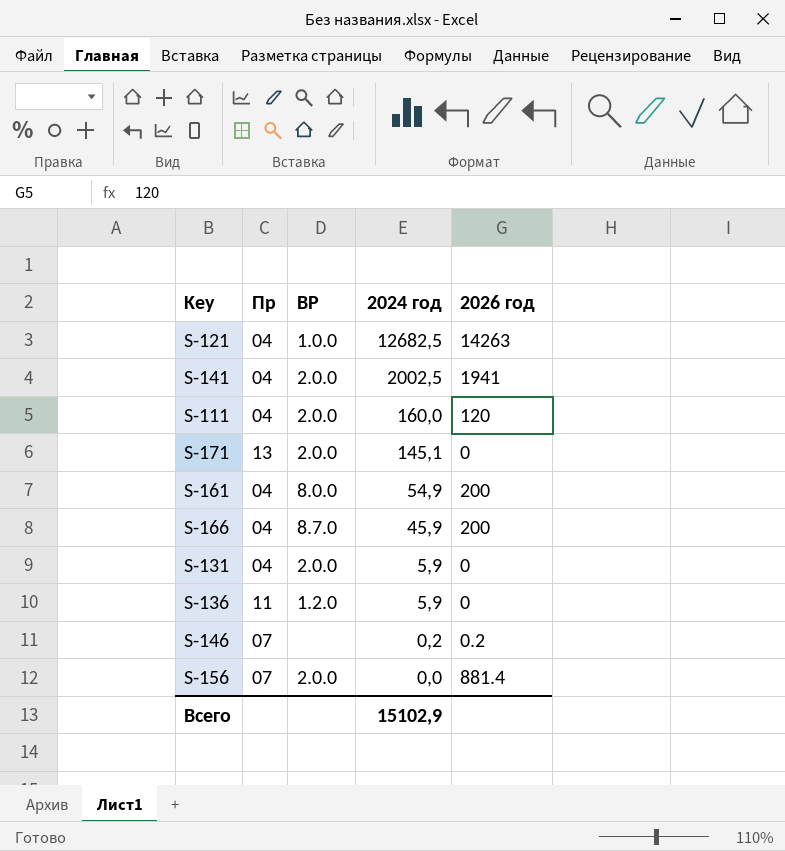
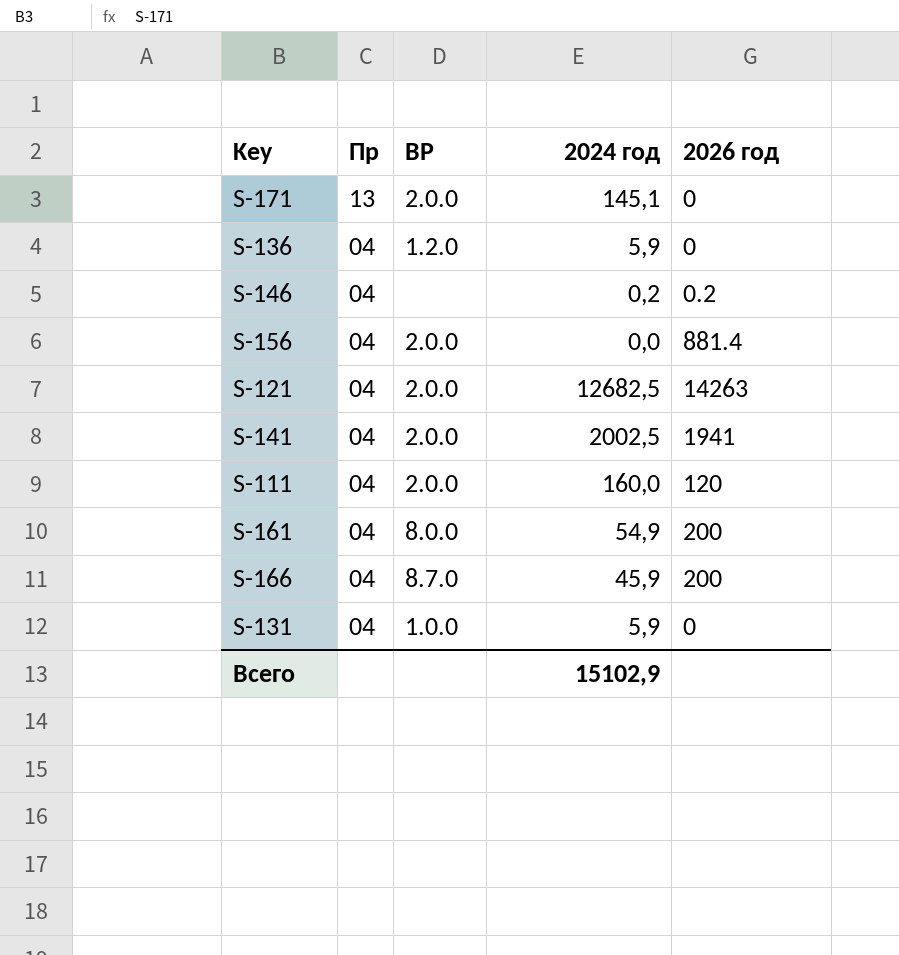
row order: 2024 год descending -> Пр descending
S-136 | Пр: 11 -> 04
S-146 | Пр: 07 -> 04
S-156 | Пр: 07 -> 04
S-121 | ВР: 1.0.0 -> 2.0.0
S-131 | ВР: 2.0.0 -> 1.0.0

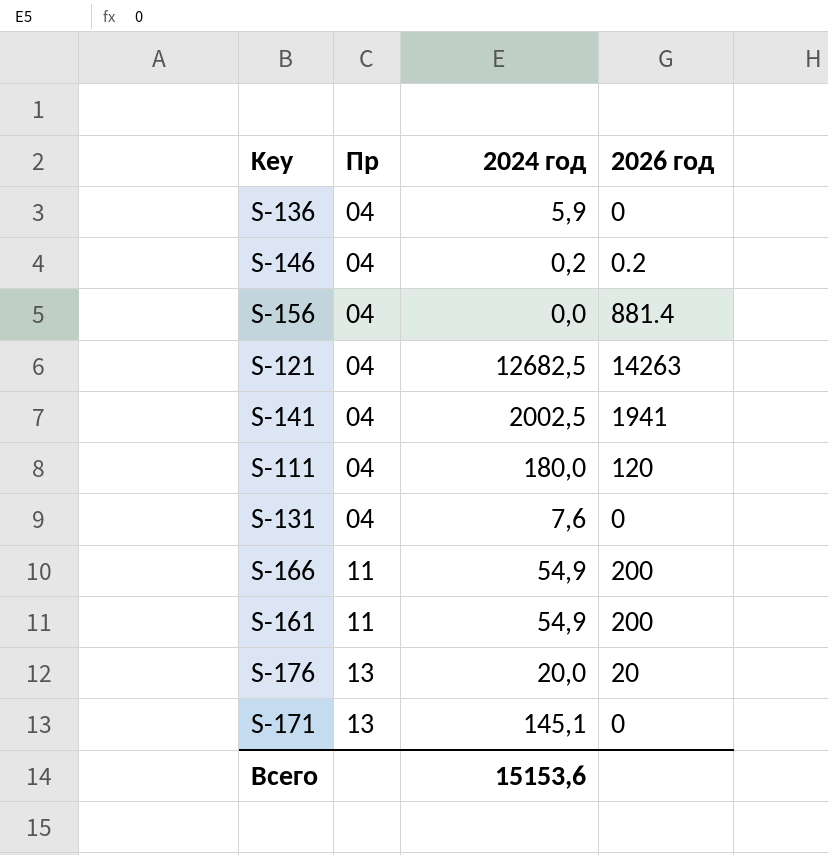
row order: Пр descending -> Пр ascending
column ВР | position: 3 -> none
S-111 | 2024 год: 160,0 -> 180,0
S-131 | 2024 год: 5,9 -> 7,6
S-166 | Пр: 04 -> 11
S-166 | 2024 год: 45,9 -> 54,9
S-161 | Пр: 04 -> 11
row S-176: none -> 13 | 20,0 | 20
Всего | 2024 год: 15102,9 -> 15153,6

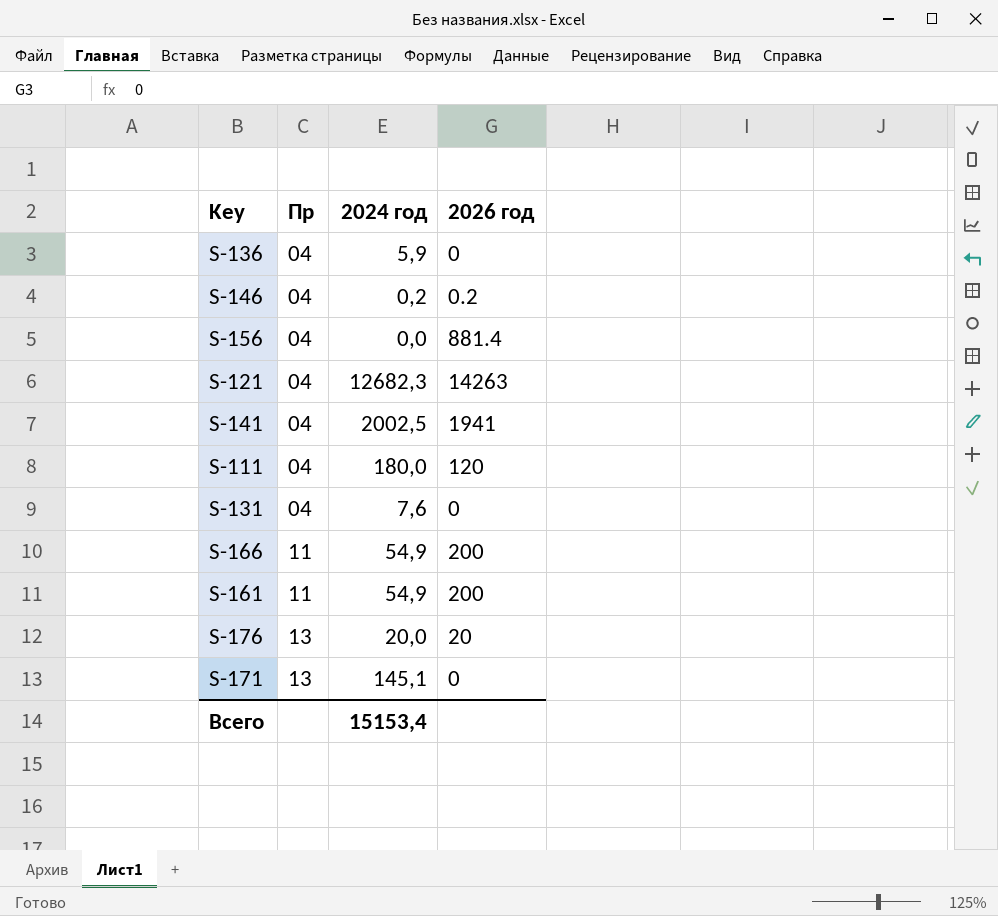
S-121 | 2024 год: 12682,5 -> 12682,3
Всего | 2024 год: 15153,6 -> 15153,4

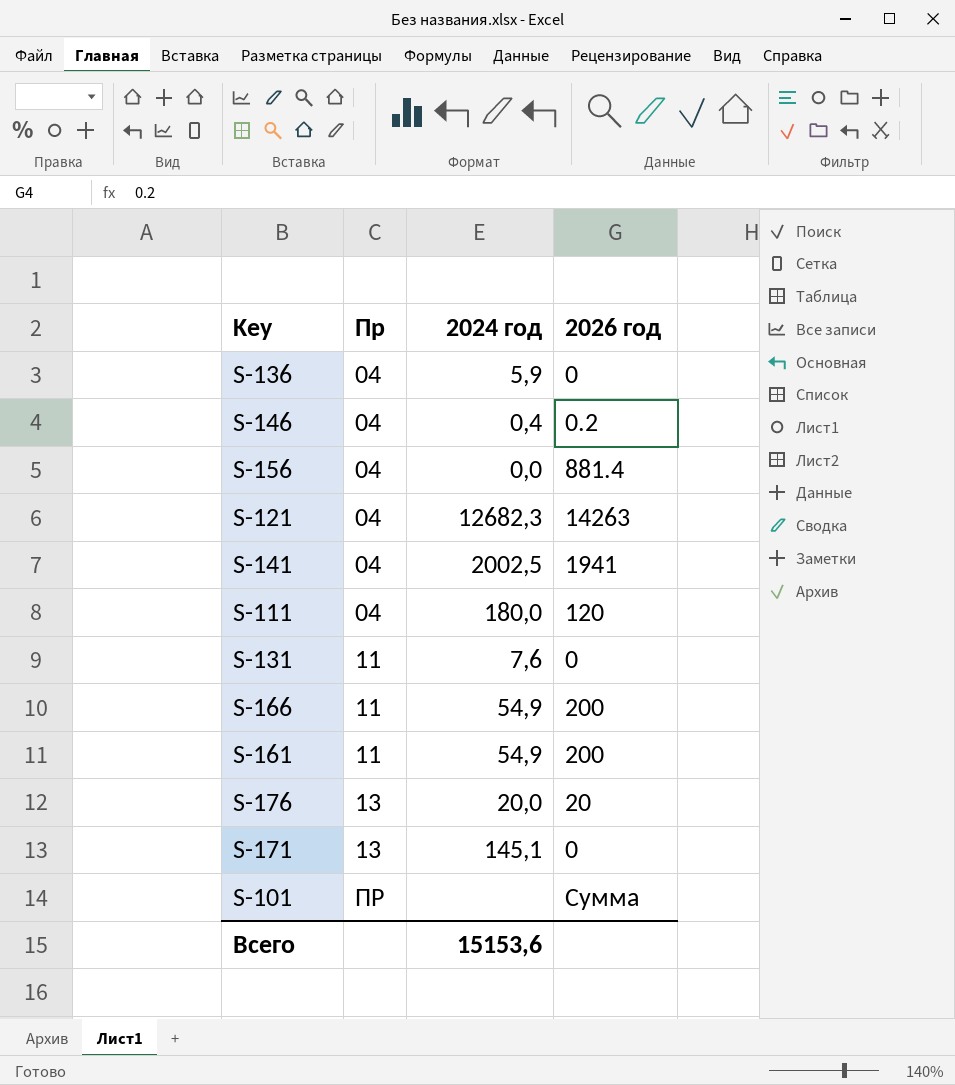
S-146 | 2024 год: 0,2 -> 0,4
S-131 | Пр: 04 -> 11
row S-101: none -> ПР | none | Сумма
Всего | 2024 год: 15153,4 -> 15153,6

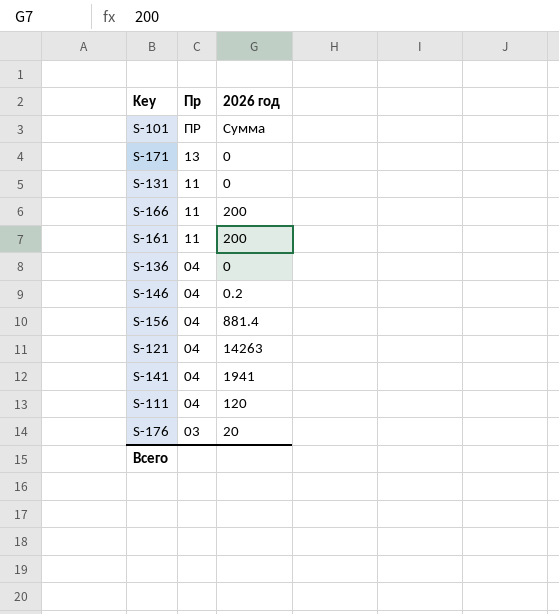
row order: Пр ascending -> Пр descending
column 2024 год | position: 3 -> none
S-176 | Пр: 13 -> 03

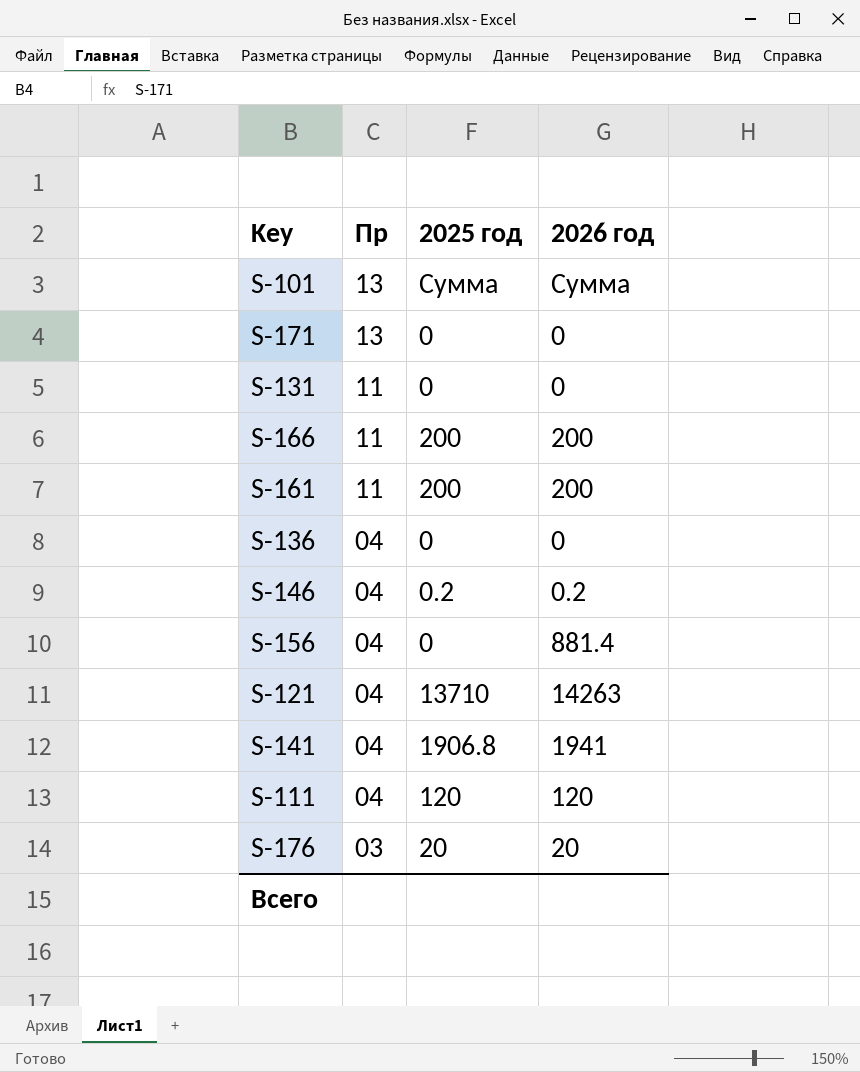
column 2025 год | position: none -> 3
S-101 | Пр: ПР -> 13

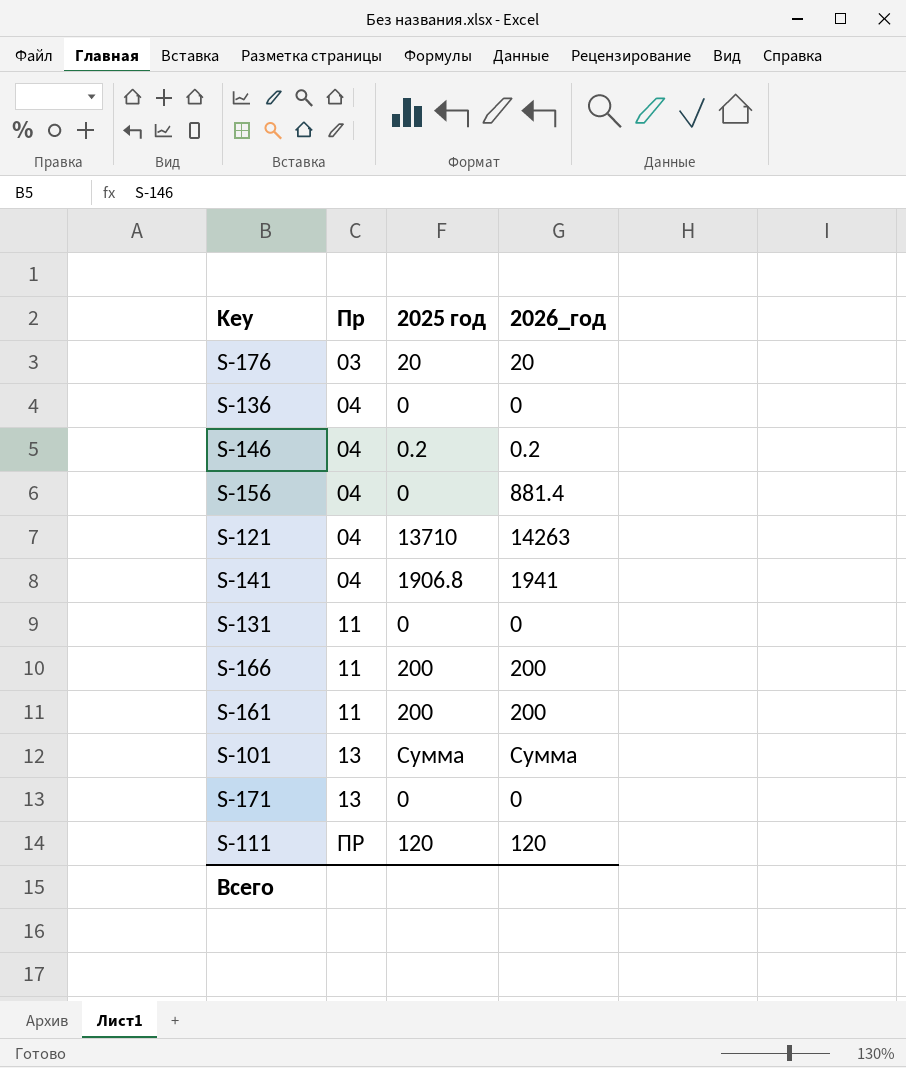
row order: Пр descending -> Пр ascending
column name: 2026 год -> 2026_год
S-111 | Пр: 04 -> ПР

